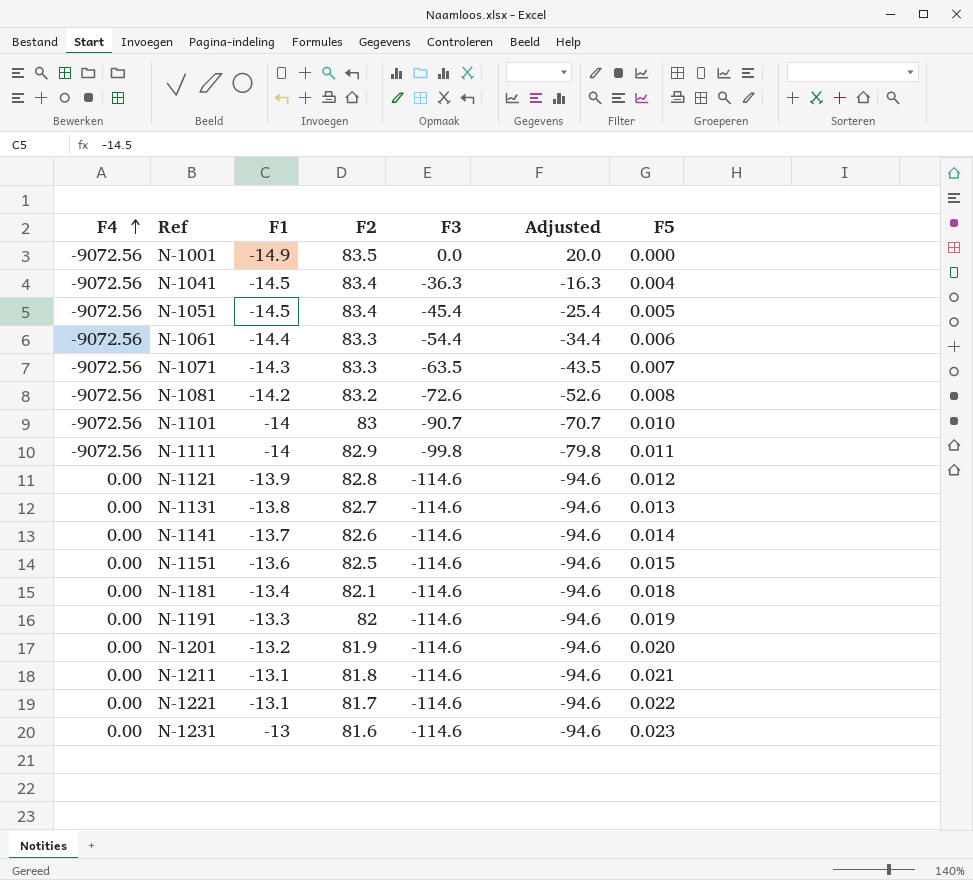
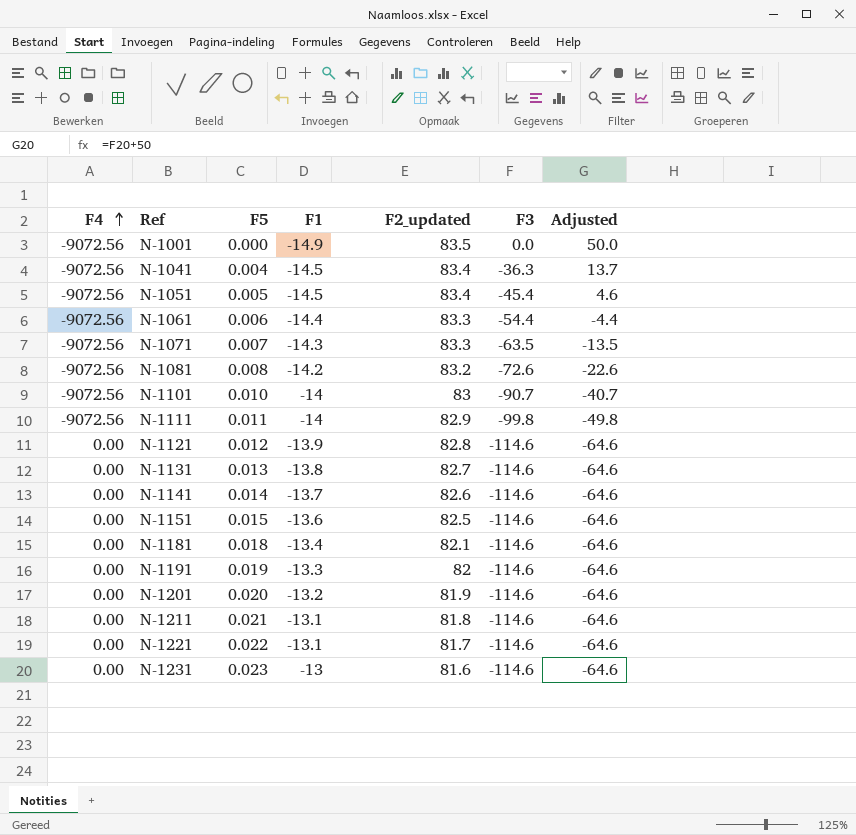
column F5 | position: 7 -> 3
column name: F2 -> F2_updated
column Adjusted | formula: [F3] + 20 -> [F3] + 50

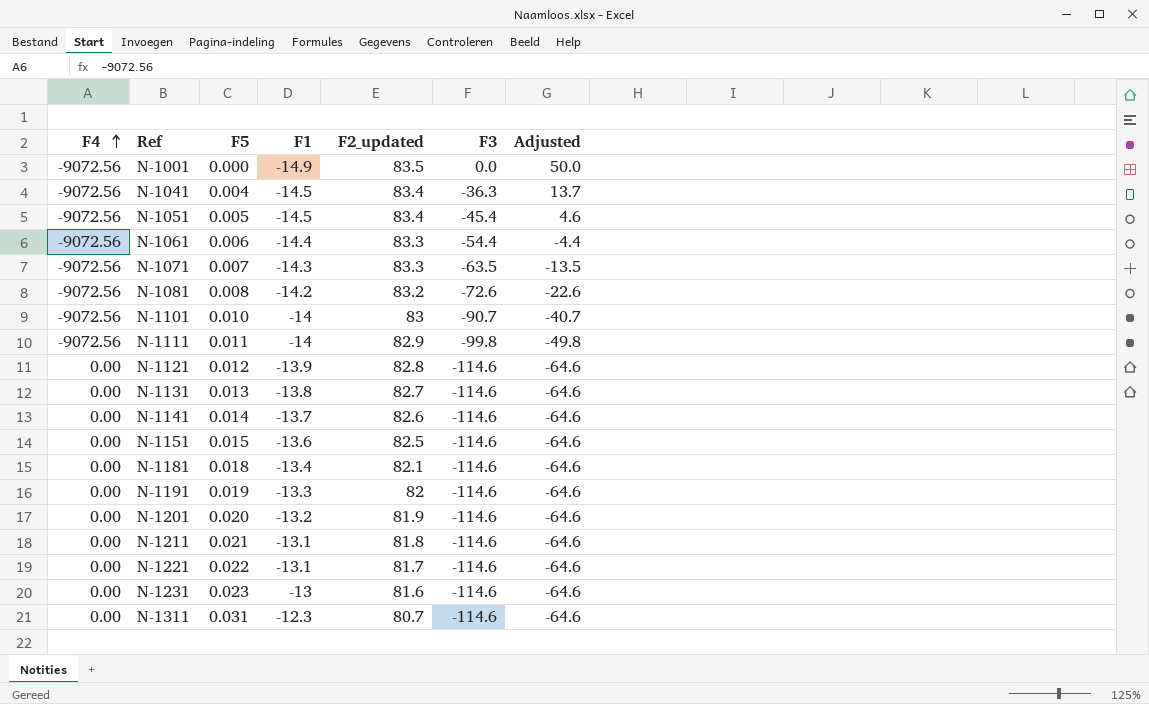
row N-1311: none -> 0.00 | 0.031 | -12.3 | 80.7 | -114.6 | -64.6

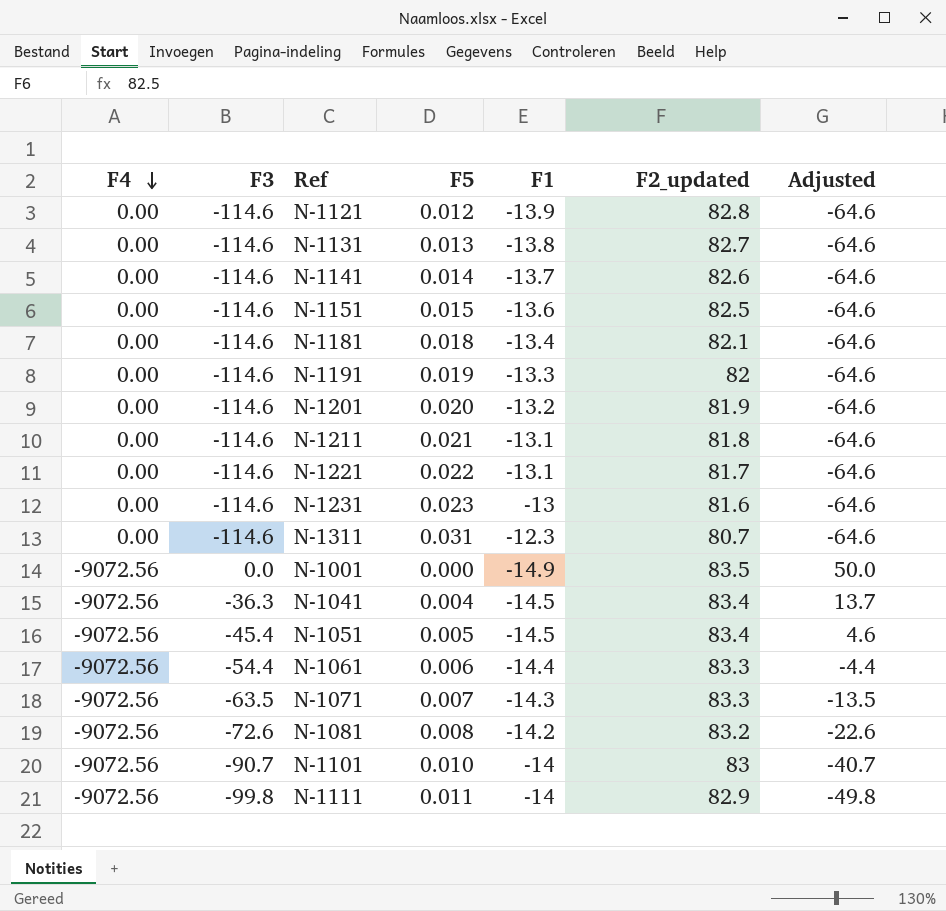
row order: F4 ascending -> F4 descending
column F3 | position: 6 -> 2

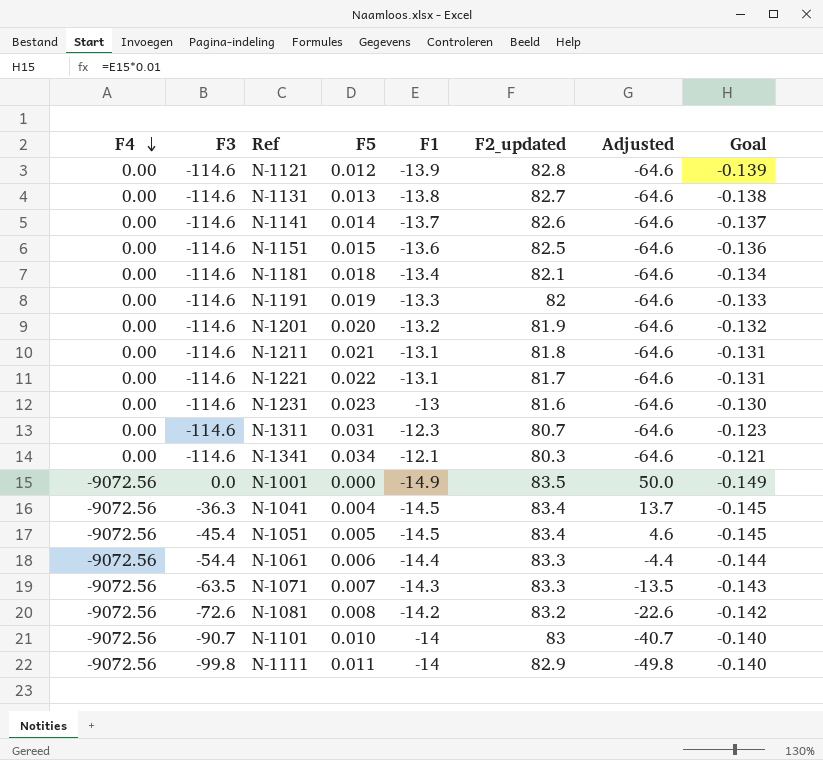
column Goal | formula: none -> [F1] * 0.01
row N-1341: none -> 0.00 | -114.6 | 0.034 | -12.1 | 80.3 | -64.6 | -0.121

